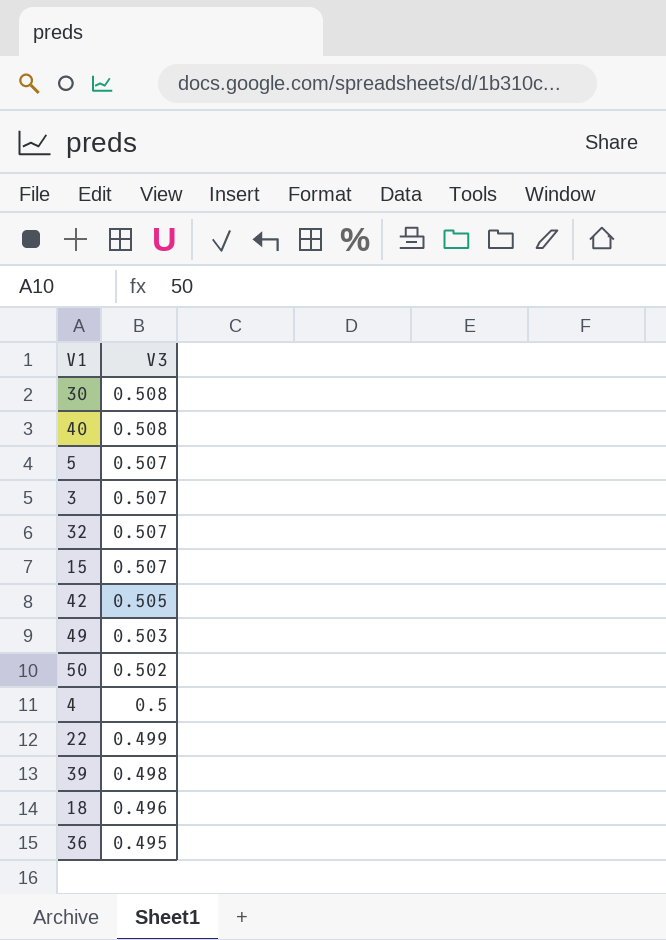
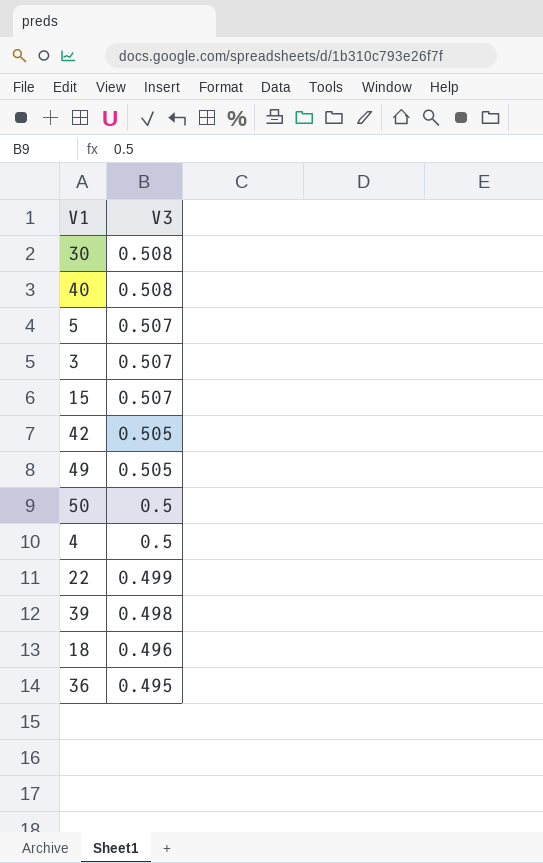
row 32: 0.507 -> none
49 | V3: 0.503 -> 0.505
50 | V3: 0.502 -> 0.5

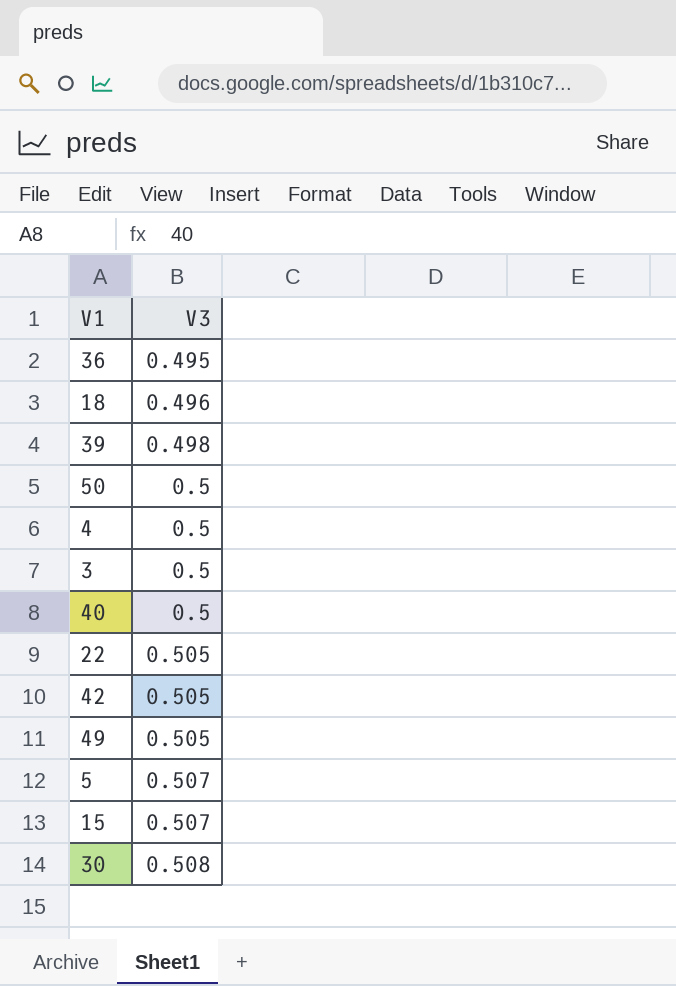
row order: V3 descending -> V3 ascending
3 | V3: 0.507 -> 0.5
40 | V3: 0.508 -> 0.5
22 | V3: 0.499 -> 0.505

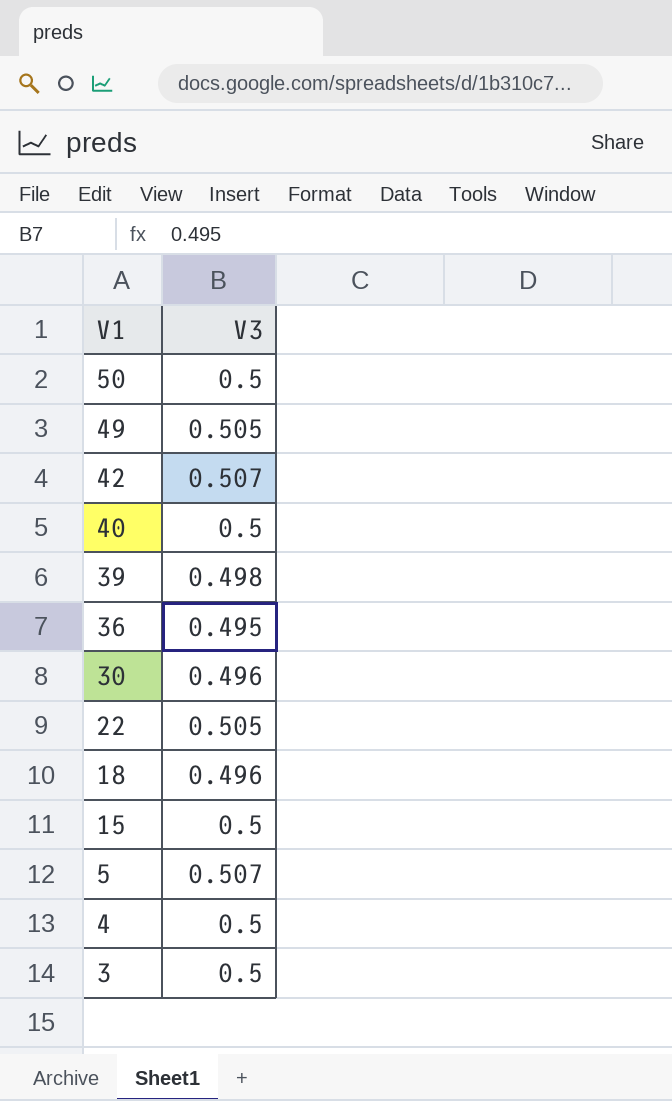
row order: V3 ascending -> V1 descending
42 | V3: 0.505 -> 0.507
30 | V3: 0.508 -> 0.496
15 | V3: 0.507 -> 0.5

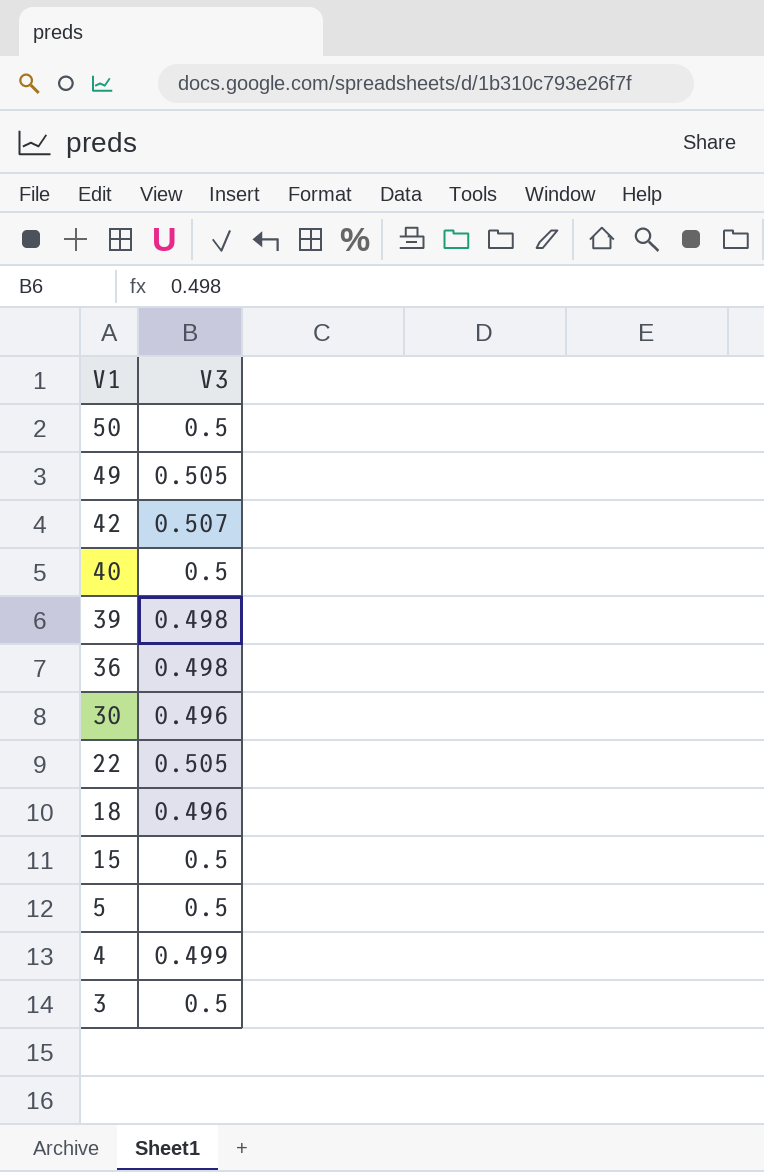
36 | V3: 0.495 -> 0.498
5 | V3: 0.507 -> 0.5
4 | V3: 0.5 -> 0.499

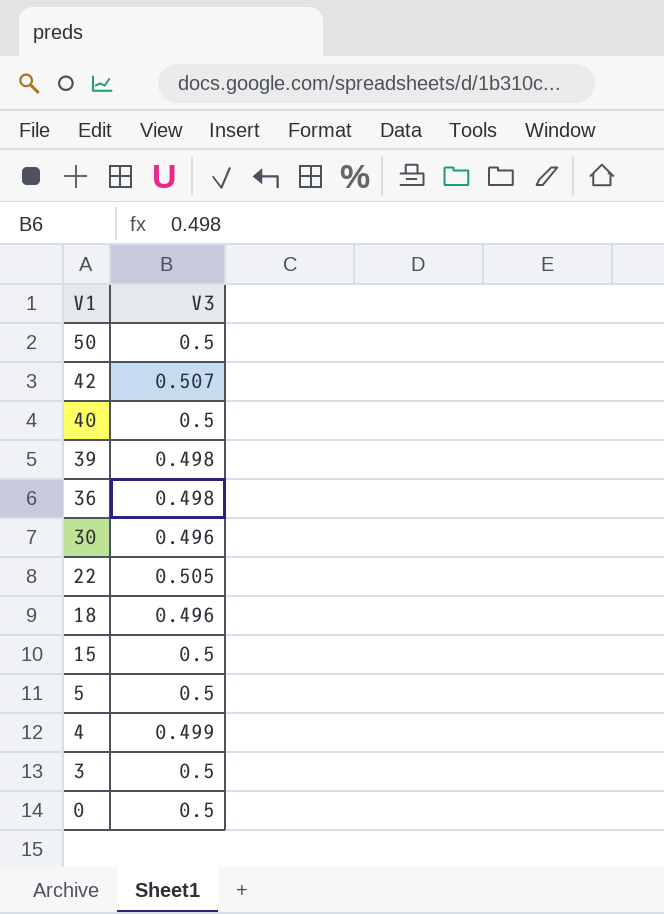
row 49: 0.505 -> none
row 0: none -> 0.5

